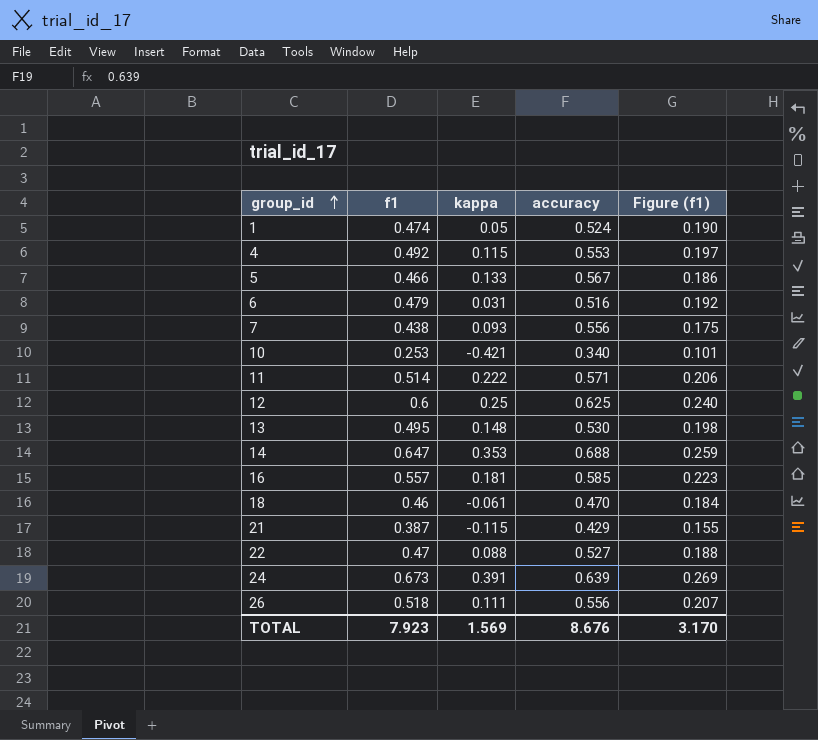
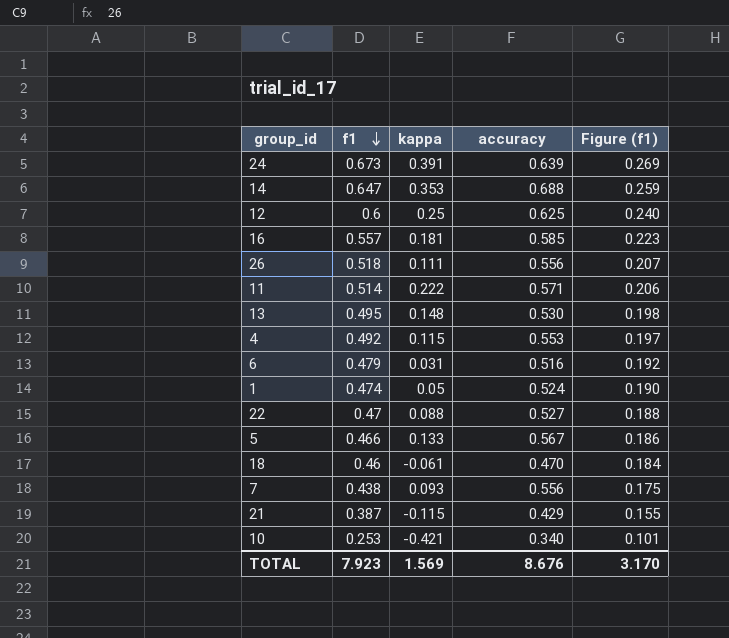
row order: group_id ascending -> f1 descending

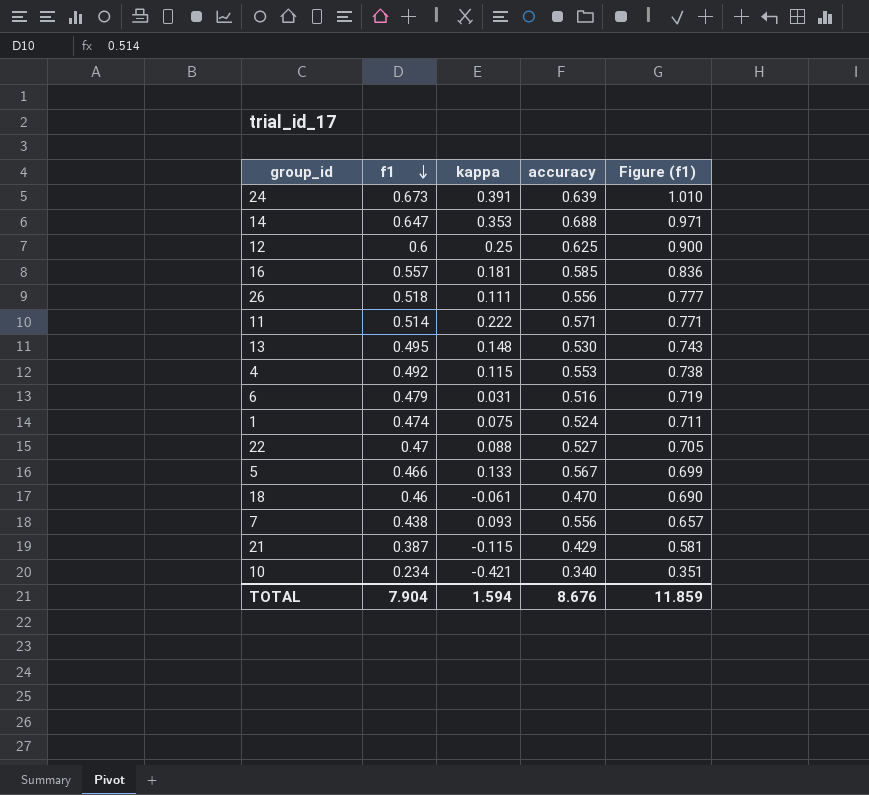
column Figure (f1) | formula: [f1] * 0.4 -> [f1] * 1.5
1 | kappa: 0.05 -> 0.075
10 | f1: 0.253 -> 0.234
TOTAL | f1: 7.923 -> 7.904
TOTAL | kappa: 1.569 -> 1.594
TOTAL | Figure (f1): 3.170 -> 11.859

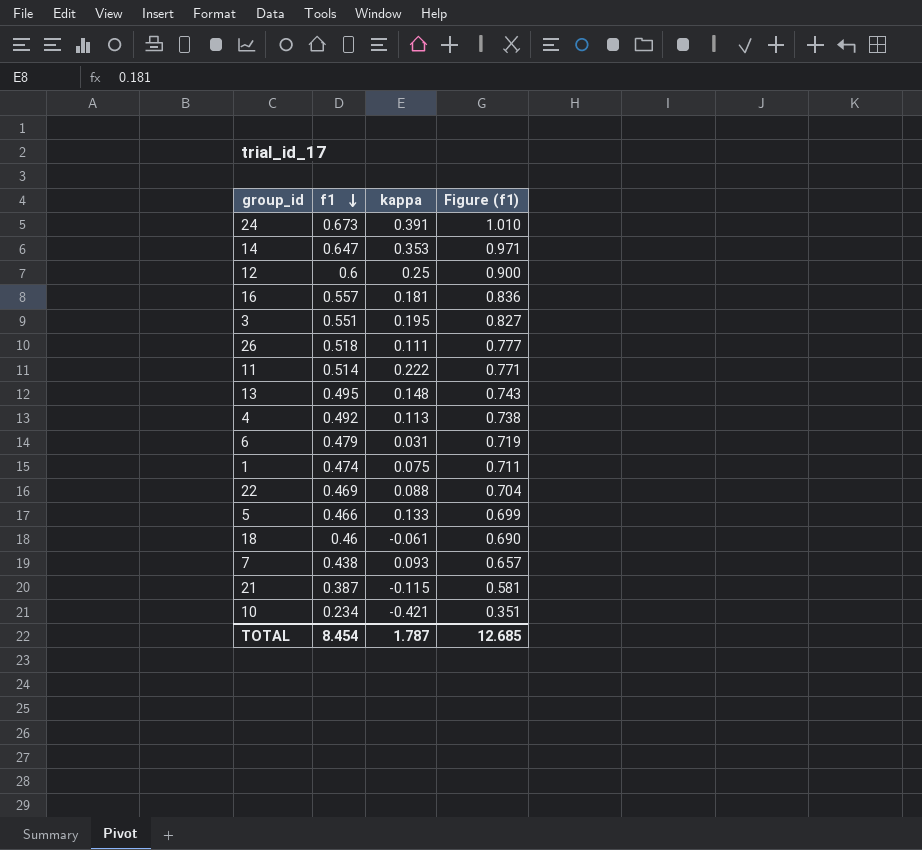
column accuracy | position: 4 -> none
row 3: none -> 0.551 | 0.195 | 0.827
4 | kappa: 0.115 -> 0.113
22 | f1: 0.47 -> 0.469
22 | Figure (f1): 0.705 -> 0.704
TOTAL | f1: 7.904 -> 8.454
TOTAL | kappa: 1.594 -> 1.787
TOTAL | Figure (f1): 11.859 -> 12.685

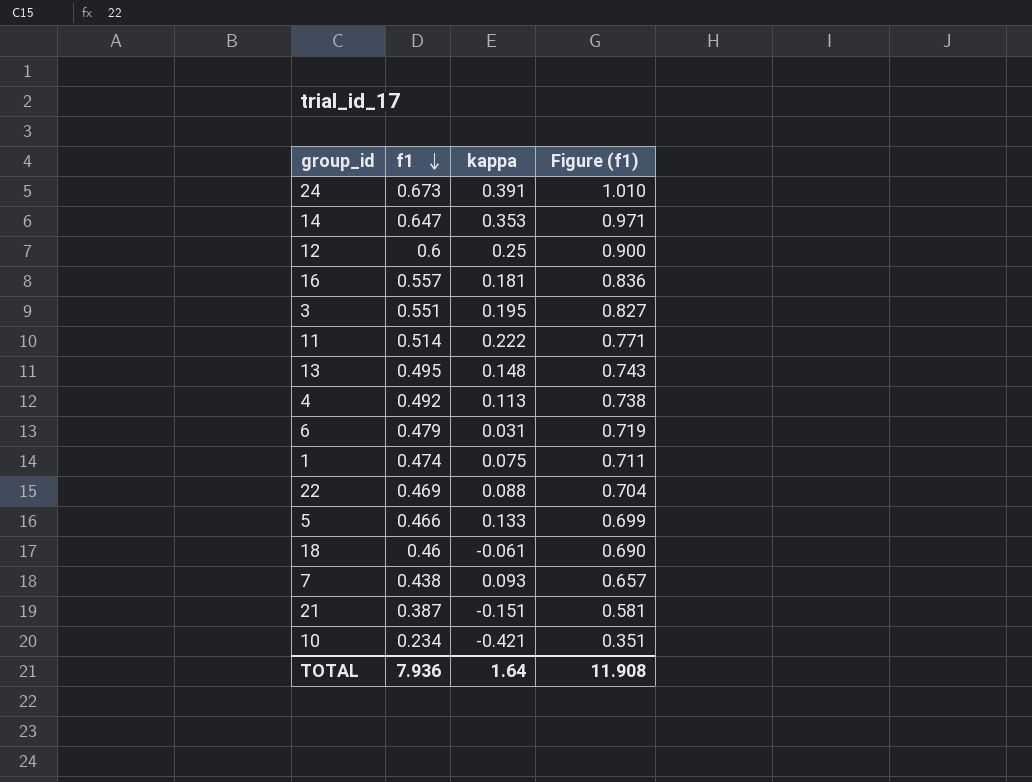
row 26: 0.518 | 0.111 | 0.777 -> none
21 | kappa: -0.115 -> -0.151
TOTAL | f1: 8.454 -> 7.936
TOTAL | kappa: 1.787 -> 1.64
TOTAL | Figure (f1): 12.685 -> 11.908

